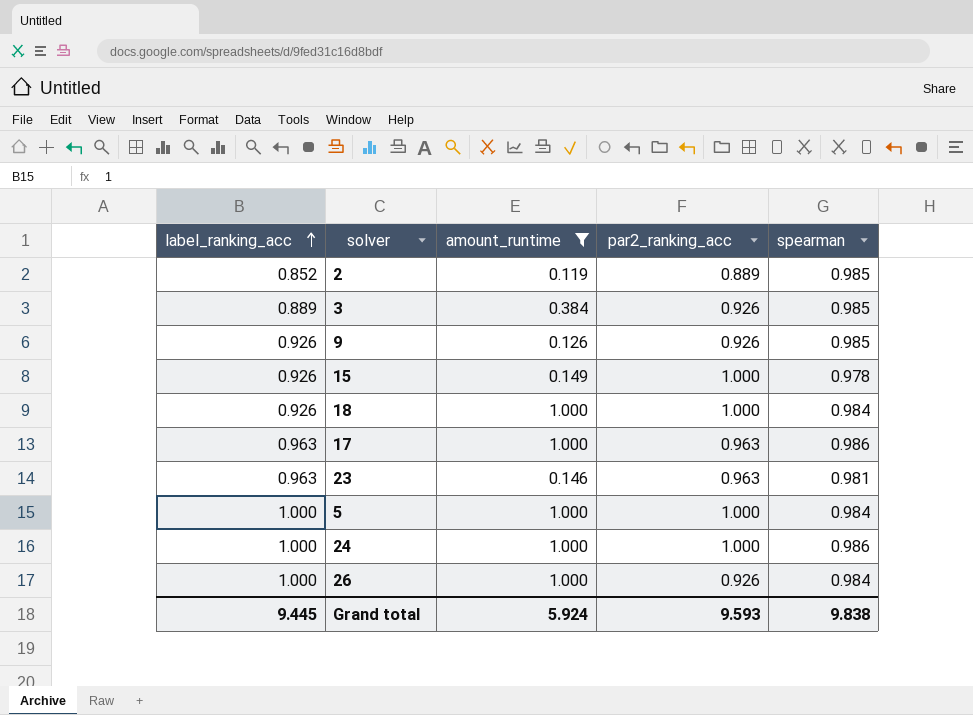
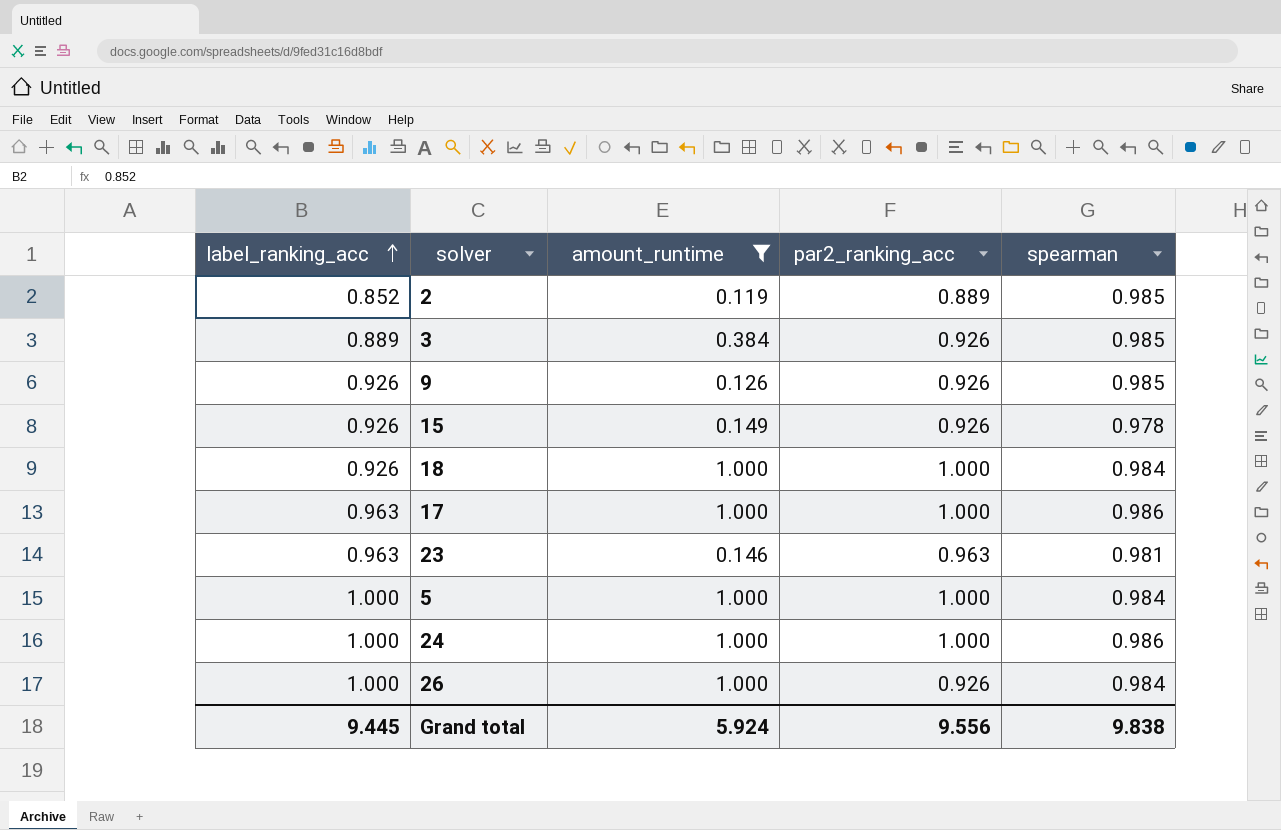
15 | par2_ranking_acc: 1.000 -> 0.926
17 | par2_ranking_acc: 0.963 -> 1.000
Grand total | par2_ranking_acc: 9.593 -> 9.556

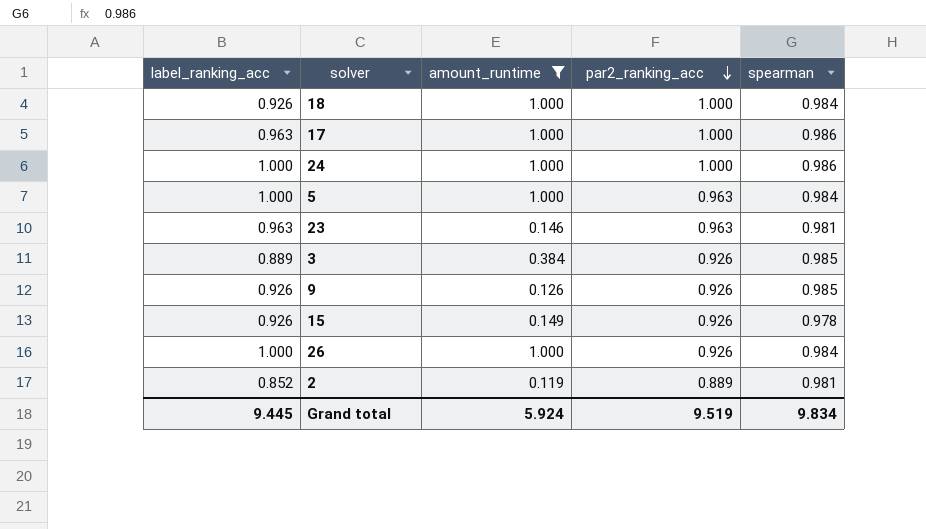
row order: label_ranking_acc ascending -> par2_ranking_acc descending
5 | par2_ranking_acc: 1.000 -> 0.963
2 | spearman: 0.985 -> 0.981
Grand total | par2_ranking_acc: 9.556 -> 9.519
Grand total | spearman: 9.838 -> 9.834

